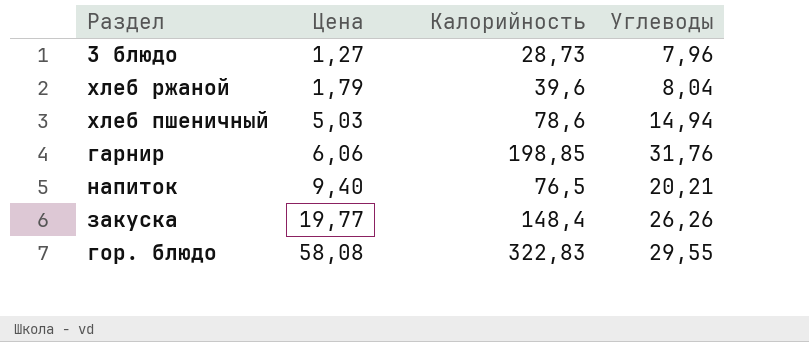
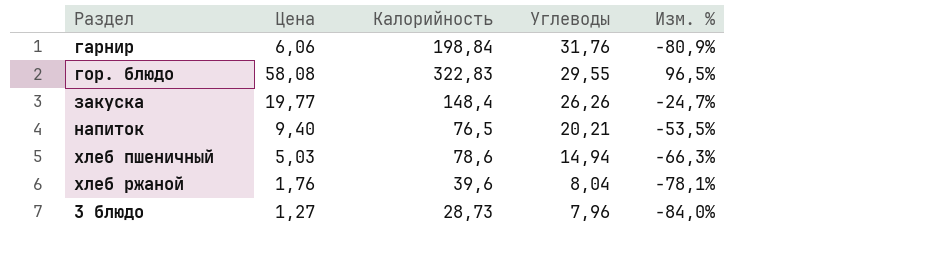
row order: Цена ascending -> Углеводы descending
column Изм. % | formula: none -> ([Цена] - [Углеводы]) / [Углеводы]
гарнир | Калорийность: 198,85 -> 198,84
хлеб ржаной | Цена: 1,79 -> 1,76

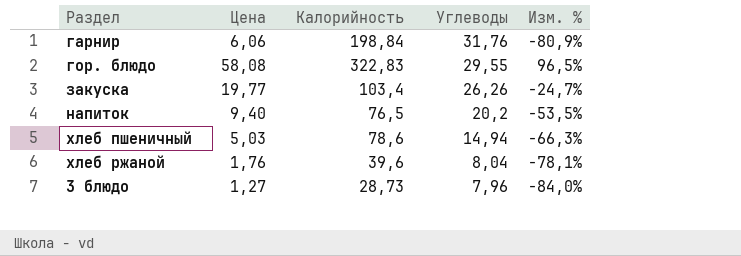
закуска | Калорийность: 148,4 -> 103,4
напиток | Углеводы: 20,21 -> 20,2

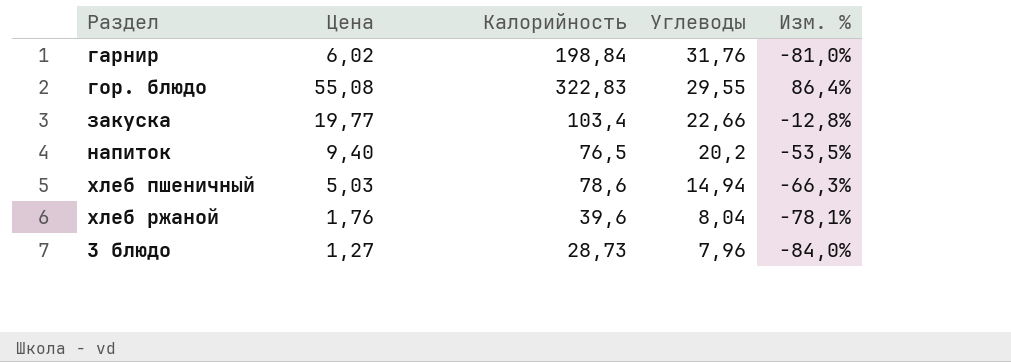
гарнир | Цена: 6,06 -> 6,02
гарнир | Изм. %: -80,9% -> -81,0%
гор. блюдо | Цена: 58,08 -> 55,08
гор. блюдо | Изм. %: 96,5% -> 86,4%
закуска | Углеводы: 26,26 -> 22,66
закуска | Изм. %: -24,7% -> -12,8%

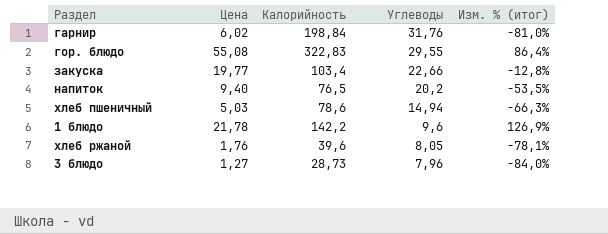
column name: Изм. % -> Изм. % (итог)
row 1 блюдо: none -> 21,78 | 142,2 | 9,6 | 126,9%
хлеб ржаной | Углеводы: 8,04 -> 8,05

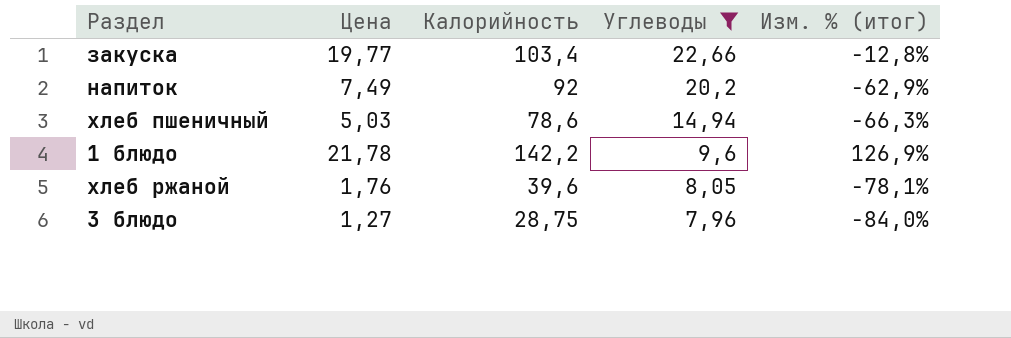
filter: none -> Углеводы <= 22,66
напиток | Цена: 9,40 -> 7,49
напиток | Калорийность: 76,5 -> 92
напиток | Изм. % (итог): -53,5% -> -62,9%
3 блюдо | Калорийность: 28,73 -> 28,75

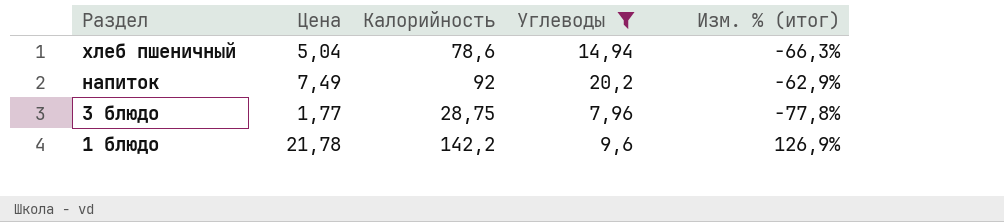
row order: Углеводы descending -> Раздел descending
row закуска: 19,77 | 103,4 | 22,66 | -12,8% -> none
row хлеб ржаной: 1,76 | 39,6 | 8,05 | -78,1% -> none
хлеб пшеничный | Цена: 5,03 -> 5,04
3 блюдо | Цена: 1,27 -> 1,77
3 блюдо | Изм. % (итог): -84,0% -> -77,8%

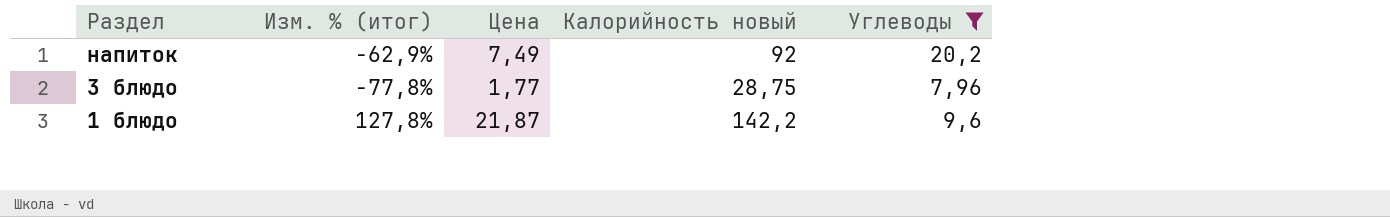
column Изм. % (итог) | position: 5 -> 2
column name: Калорийность -> Калорийность новый
row хлеб пшеничный: 5,04 | 78,6 | 14,94 | -66,3% -> none
1 блюдо | Изм. % (итог): 126,9% -> 127,8%
1 блюдо | Цена: 21,78 -> 21,87

